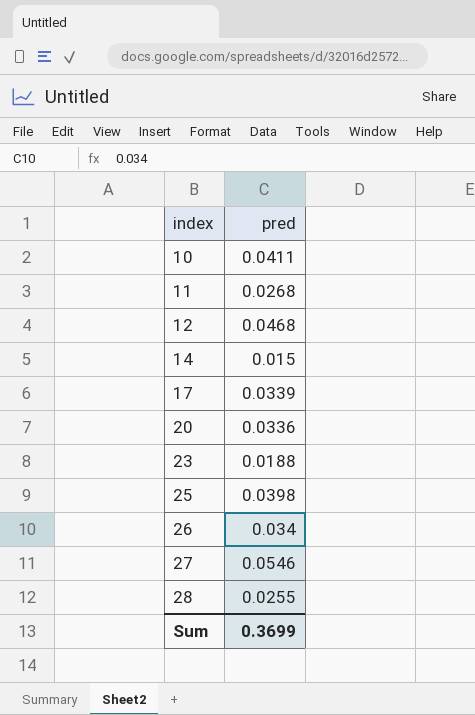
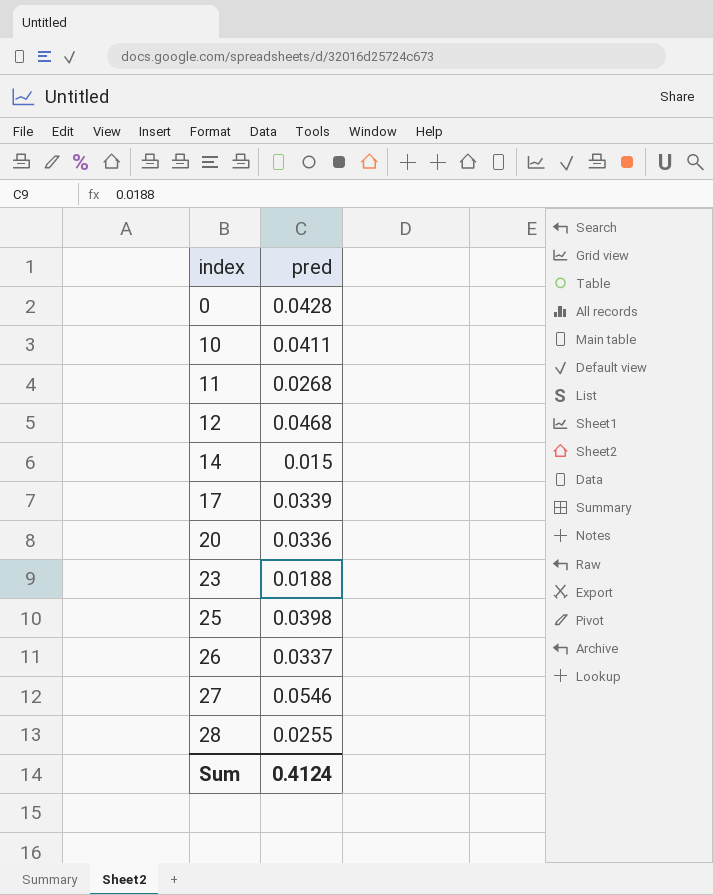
row 0: none -> 0.0428
26 | pred: 0.034 -> 0.0337
Sum | pred: 0.3699 -> 0.4124

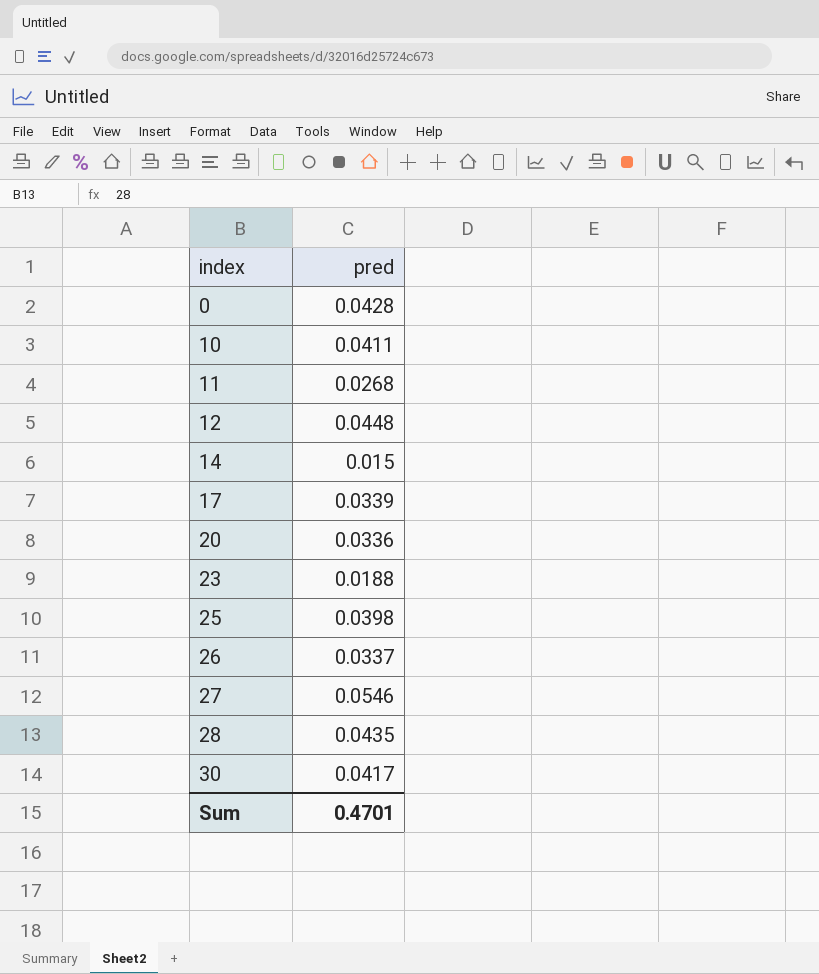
12 | pred: 0.0468 -> 0.0448
28 | pred: 0.0255 -> 0.0435
row 30: none -> 0.0417
Sum | pred: 0.4124 -> 0.4701

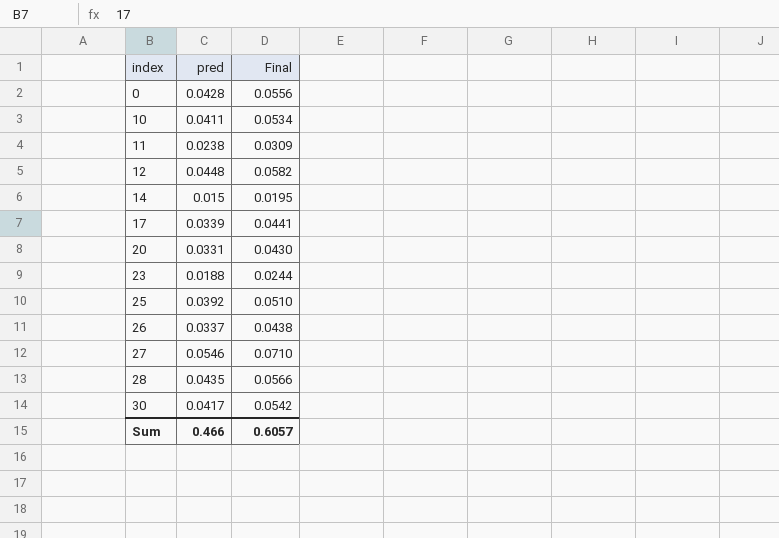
column Final | formula: none -> [pred] * 1.3
11 | pred: 0.0268 -> 0.0238
20 | pred: 0.0336 -> 0.0331
25 | pred: 0.0398 -> 0.0392
Sum | pred: 0.4701 -> 0.466

